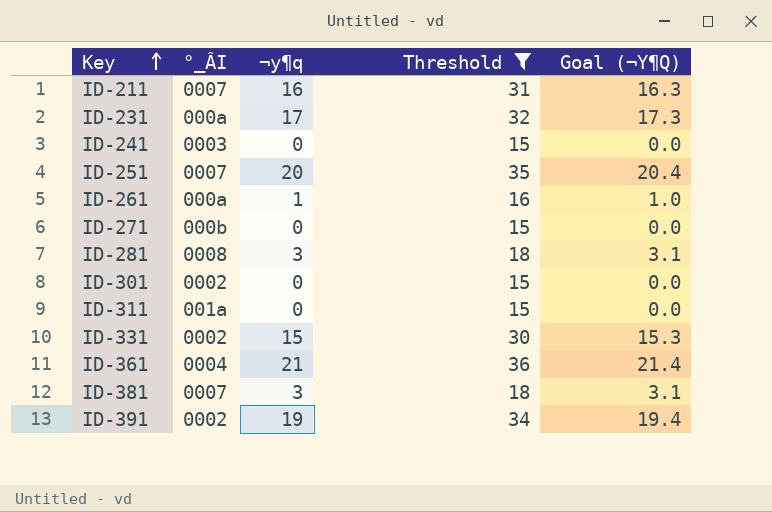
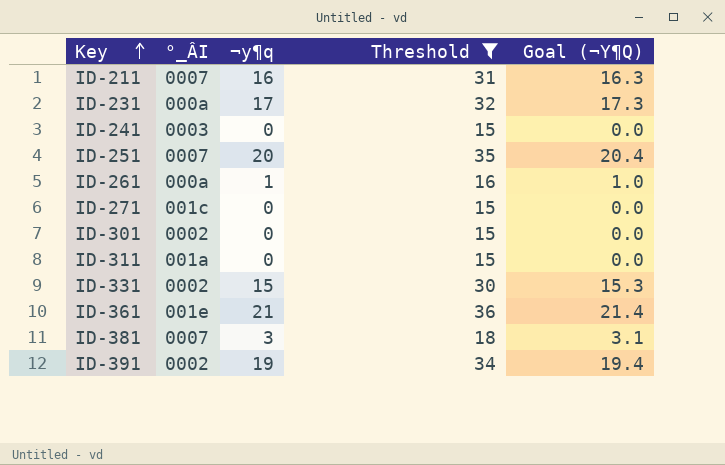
row ID-281: 0008 | 3 | 18 | 3.1 -> none
ID-271 | °_ÂI: 000b -> 001c
ID-361 | °_ÂI: 0004 -> 001e

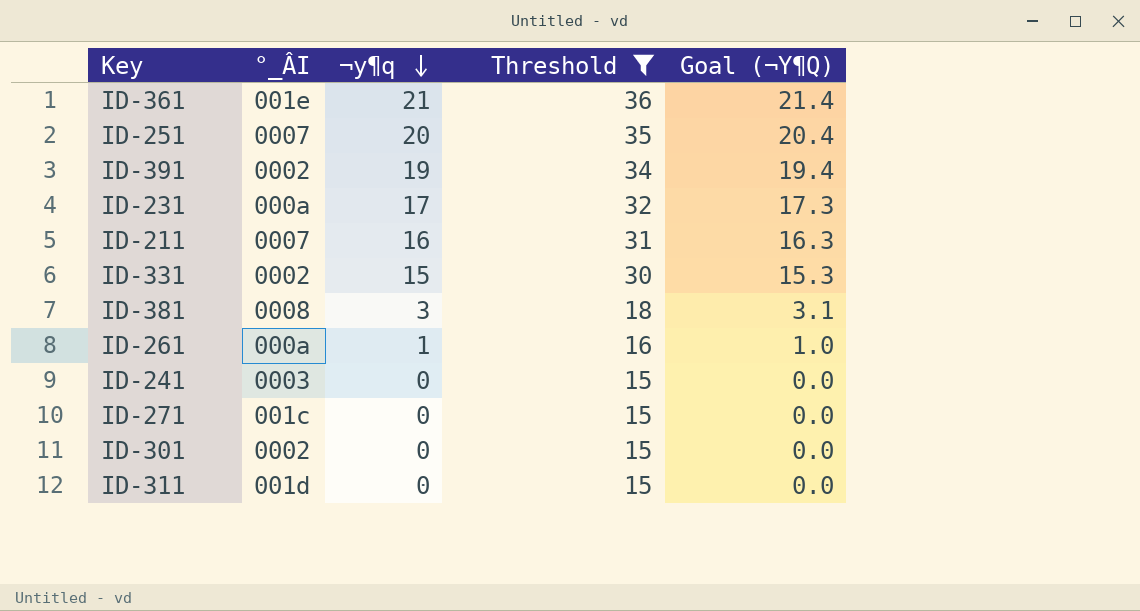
row order: Key ascending -> ¬y¶q descending
ID-381 | °_ÂI: 0007 -> 0008
ID-311 | °_ÂI: 001a -> 001d

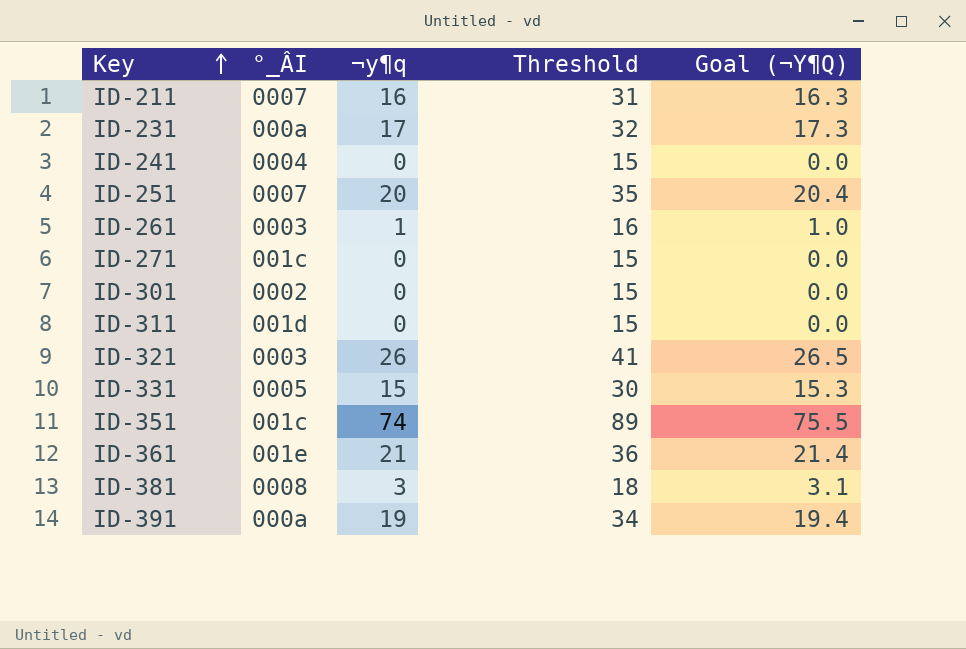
filter: Threshold <= 36 -> none
row order: ¬y¶q descending -> Key ascending
ID-241 | °_ÂI: 0003 -> 0004
ID-261 | °_ÂI: 000a -> 0003
ID-331 | °_ÂI: 0002 -> 0005
ID-391 | °_ÂI: 0002 -> 000a

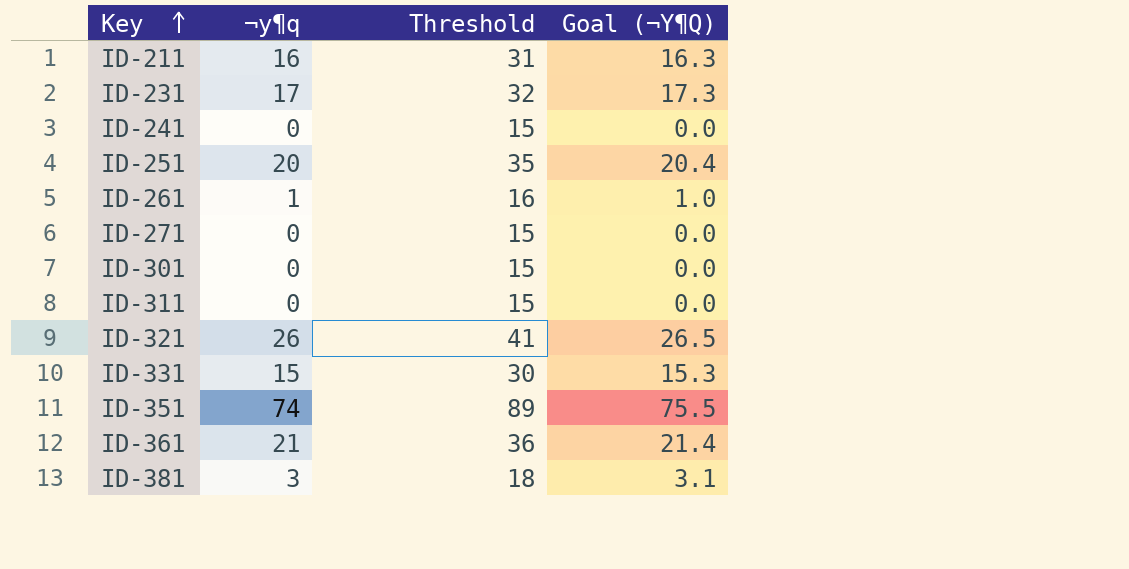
column °_ÂI | position: 2 -> none
row ID-391: 000a | 19 | 34 | 19.4 -> none

